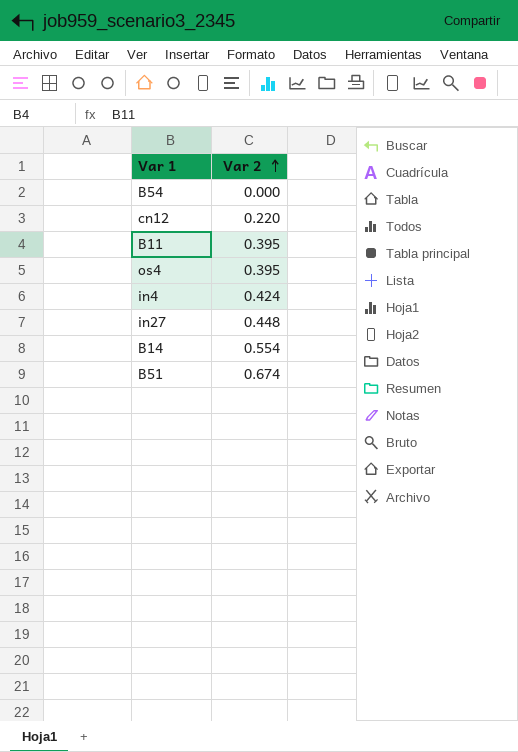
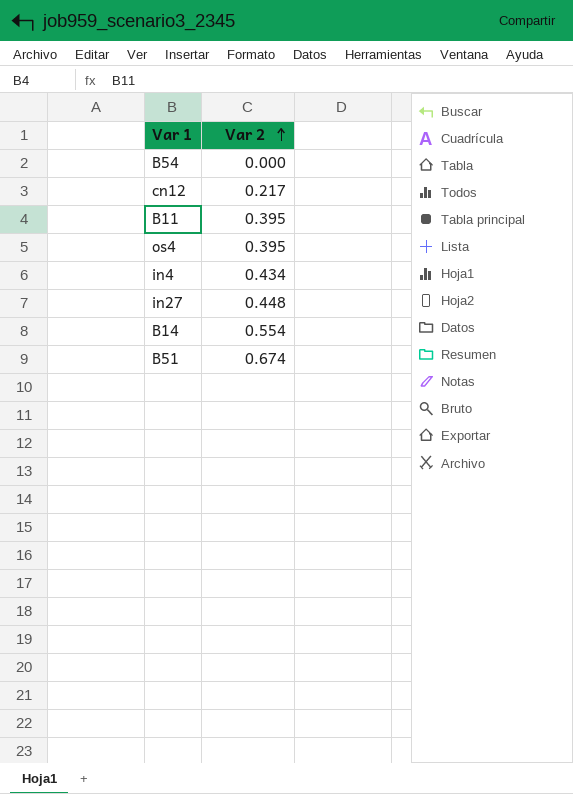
cn12 | Var 2: 0.220 -> 0.217
in4 | Var 2: 0.424 -> 0.434

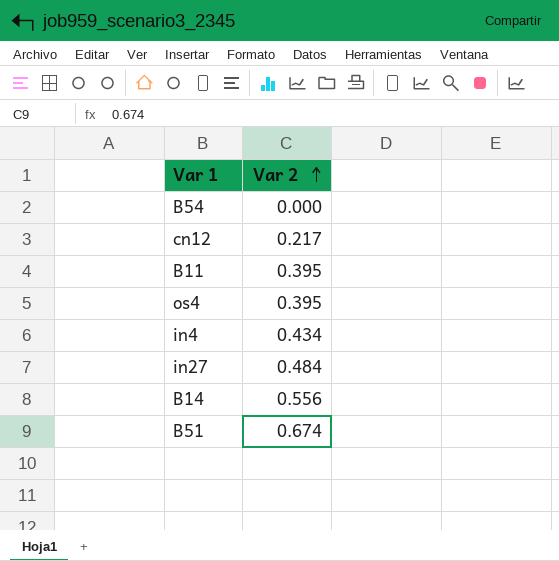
in27 | Var 2: 0.448 -> 0.484
B14 | Var 2: 0.554 -> 0.556

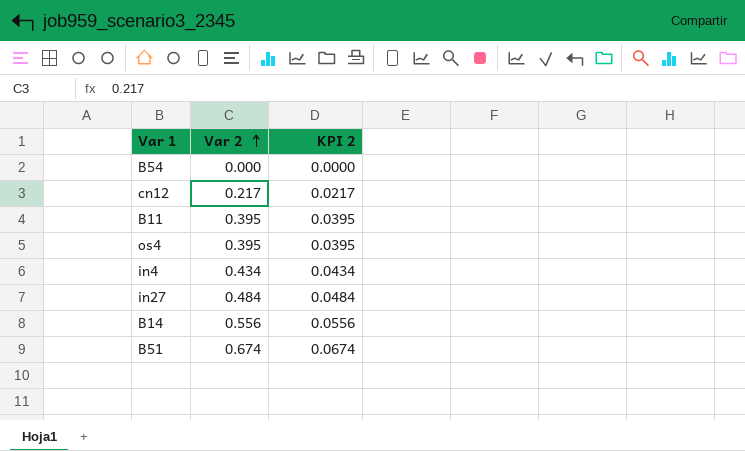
column KPI 2 | formula: none -> [Var 2] * 0.1

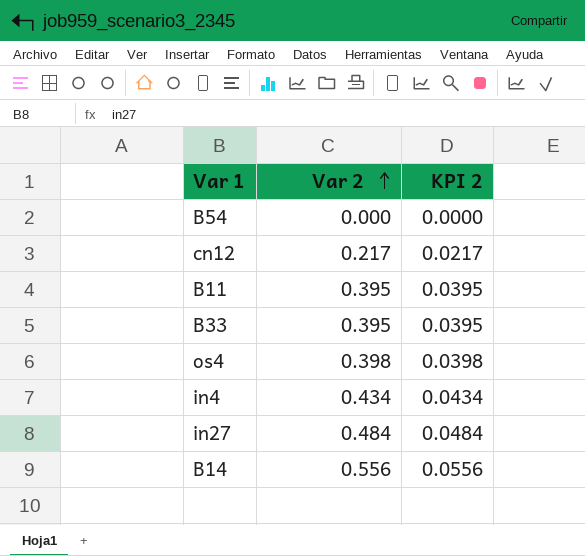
row B51: 0.674 | 0.0674 -> none
row B33: none -> 0.395 | 0.0395
os4 | Var 2: 0.395 -> 0.398
os4 | KPI 2: 0.0395 -> 0.0398

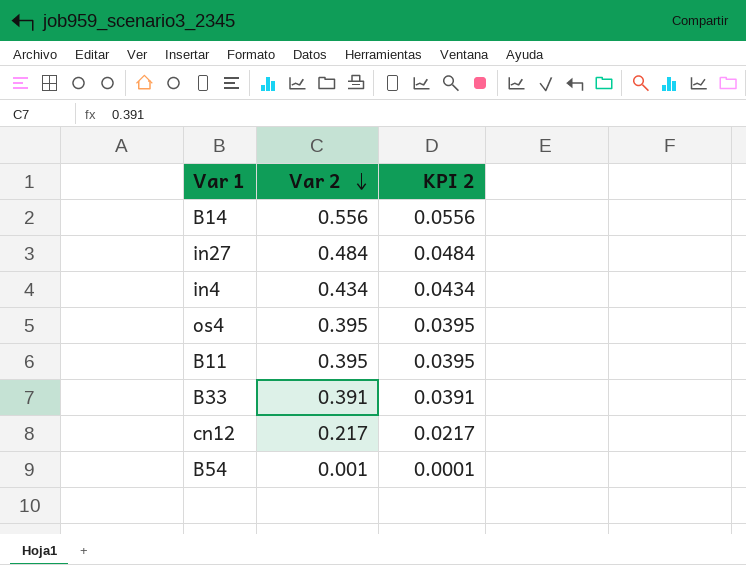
row order: Var 2 ascending -> Var 2 descending
os4 | Var 2: 0.398 -> 0.395
os4 | KPI 2: 0.0398 -> 0.0395
B33 | Var 2: 0.395 -> 0.391
B33 | KPI 2: 0.0395 -> 0.0391
B54 | Var 2: 0.000 -> 0.001
B54 | KPI 2: 0.0000 -> 0.0001

